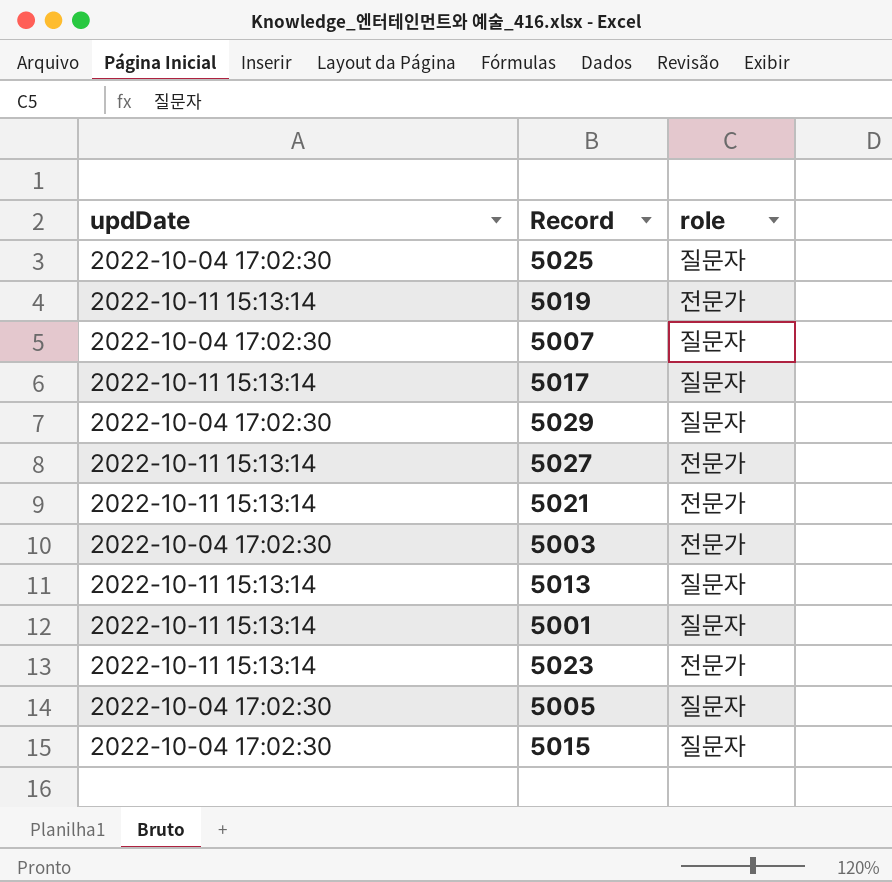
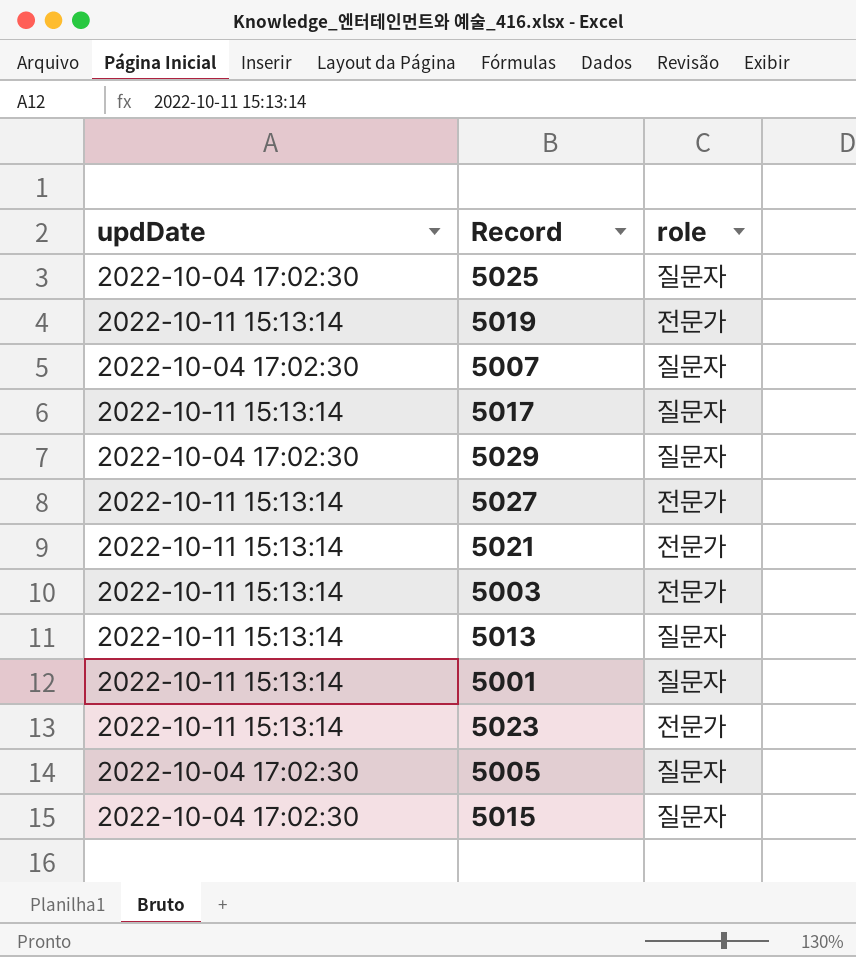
5003 | updDate: 2022-10-04 17:02:30 -> 2022-10-11 15:13:14

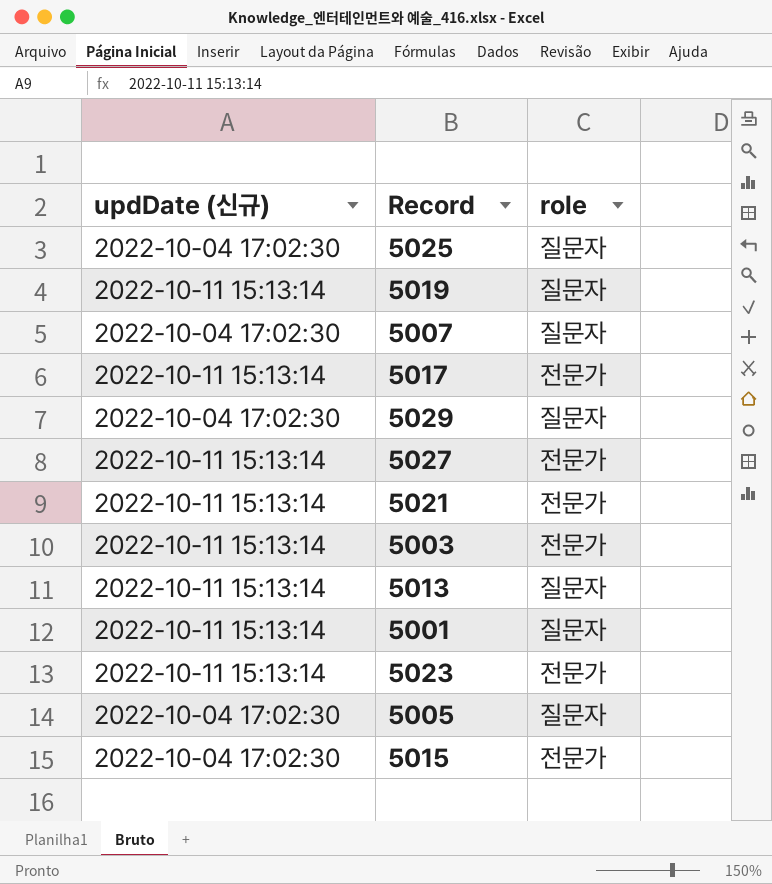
column name: updDate -> updDate (신규)
5019 | role: 전문가 -> 질문자
5017 | role: 질문자 -> 전문가
5015 | role: 질문자 -> 전문가

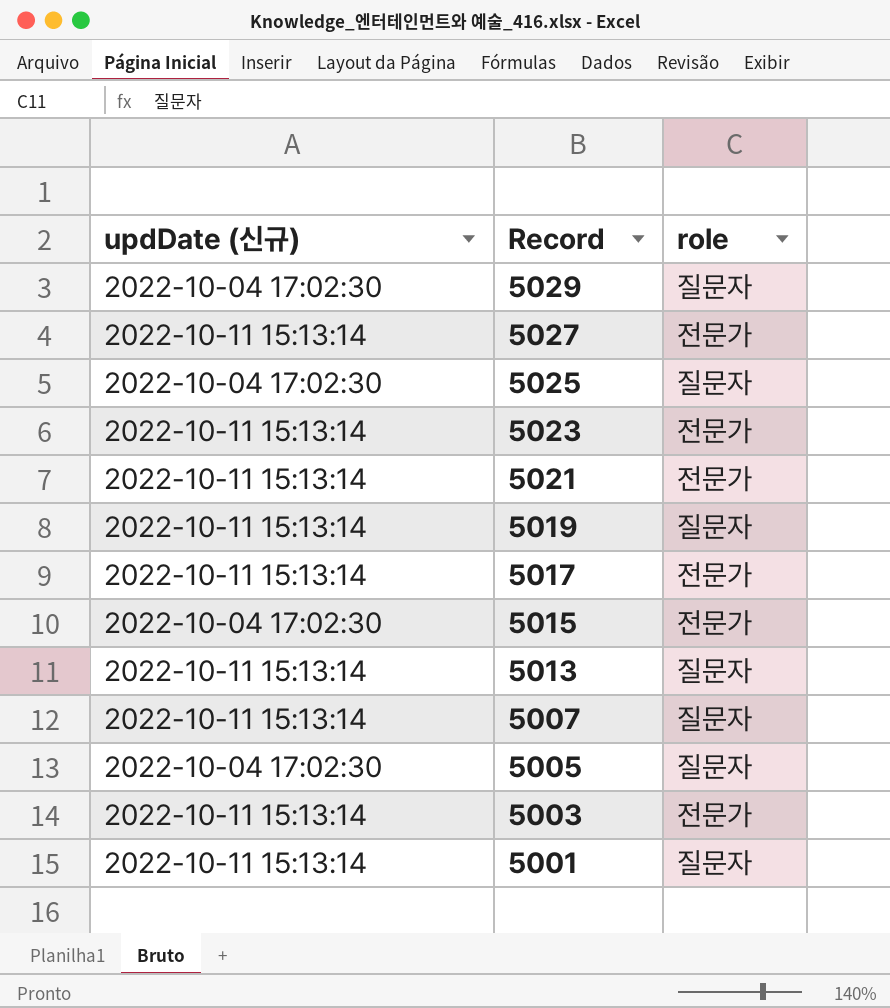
row order: none -> Record descending
5007 | updDate (신규): 2022-10-04 17:02:30 -> 2022-10-11 15:13:14

